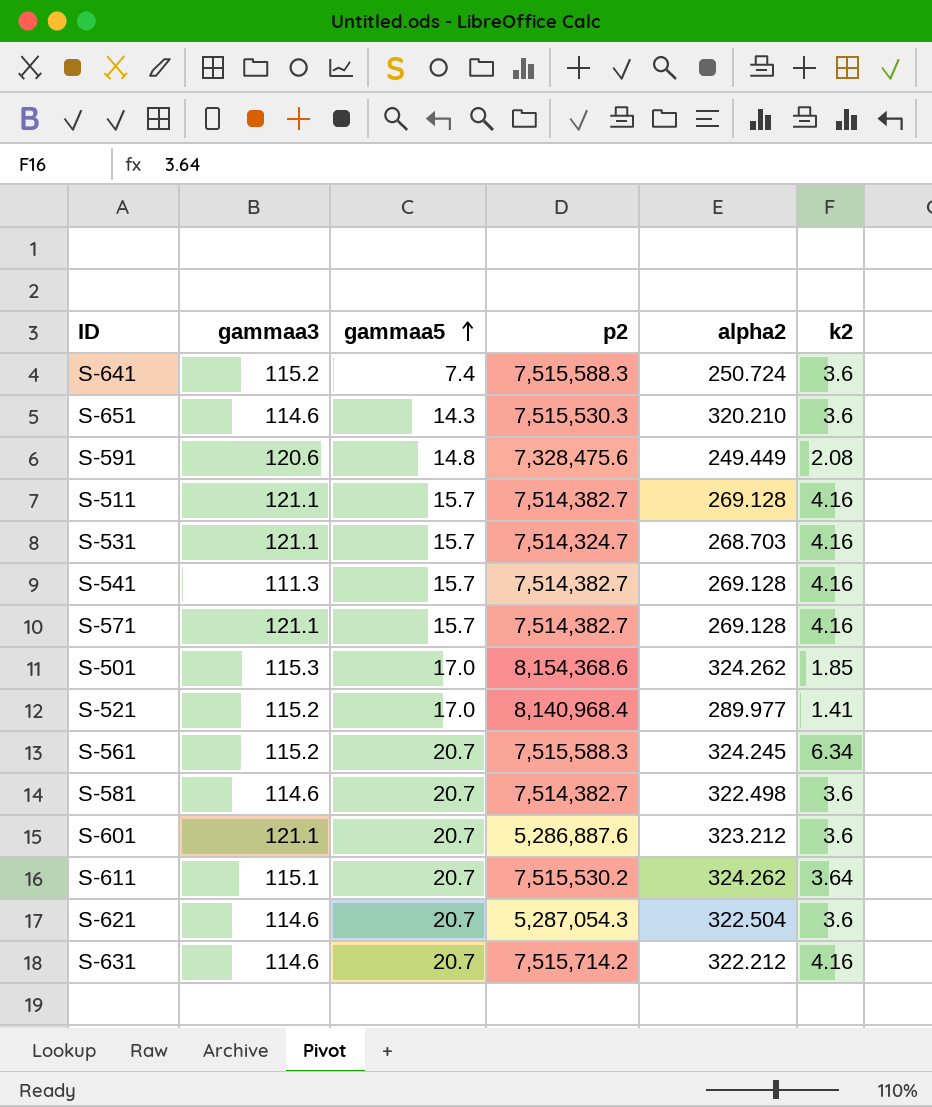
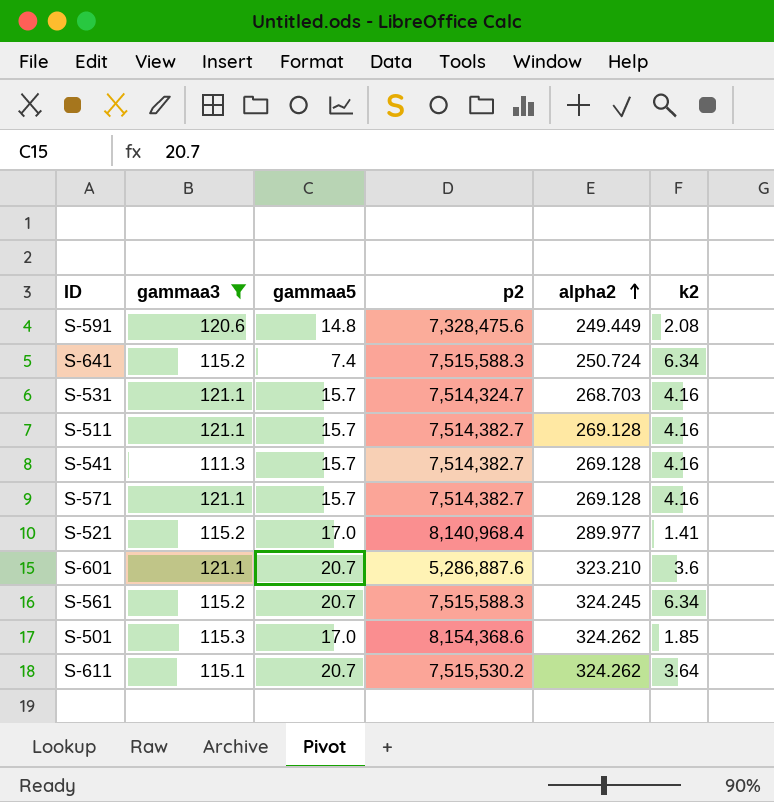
filter: none -> gammaa3 != 114.6
row order: gammaa5 ascending -> alpha2 ascending
S-641 | k2: 3.6 -> 6.34
S-601 | alpha2: 323.212 -> 323.210

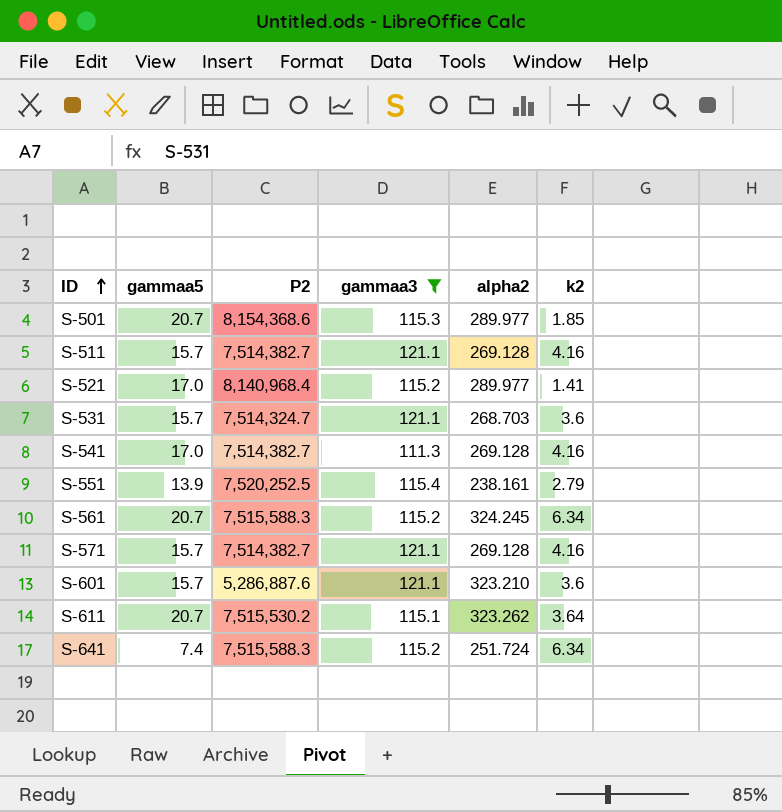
row order: alpha2 ascending -> ID ascending
column name: p2 -> P2
column gammaa3 | position: 2 -> 4
row S-591: 120.6 | 14.8 | 7,328,475.6 | 249.449 | 2.08 -> none
S-501 | gammaa5: 17.0 -> 20.7
S-501 | alpha2: 324.262 -> 289.977
S-531 | k2: 4.16 -> 3.6
S-541 | gammaa5: 15.7 -> 17.0
row S-551: none -> 13.9 | 7,520,252.5 | 115.4 | 238.161 | 2.79
S-601 | gammaa5: 20.7 -> 15.7
S-611 | alpha2: 324.262 -> 323.262
S-641 | alpha2: 250.724 -> 251.724

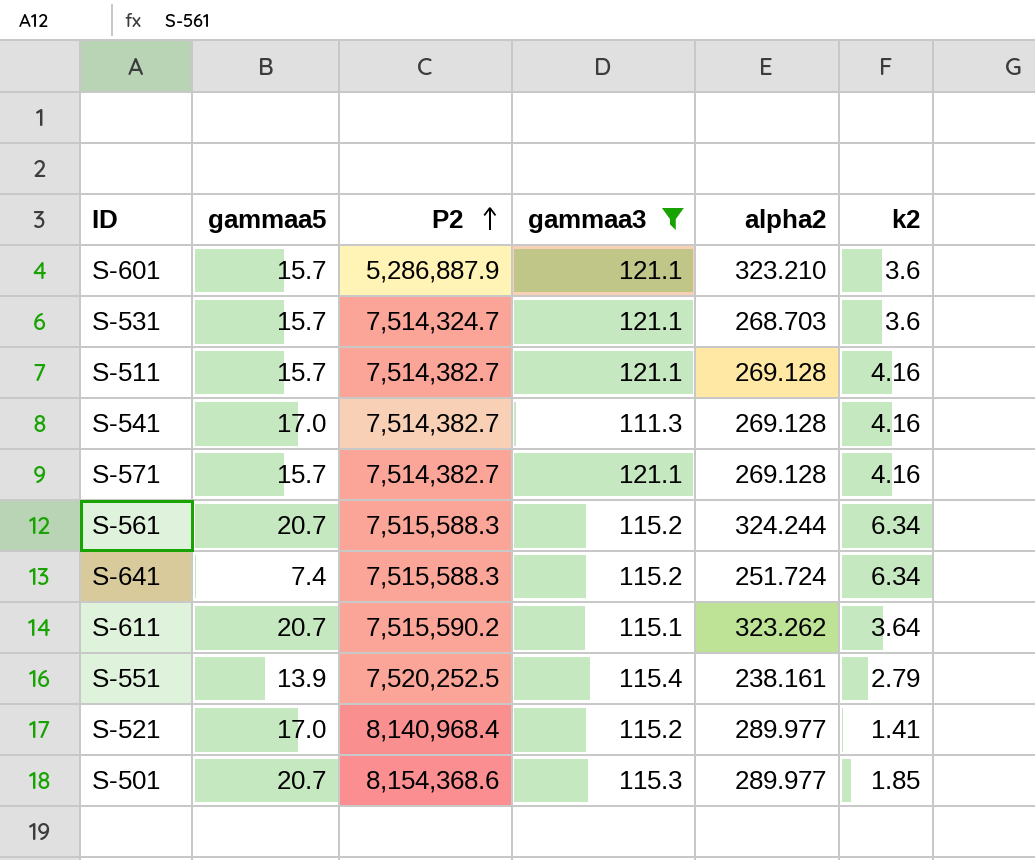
row order: ID ascending -> P2 ascending
S-601 | P2: 5,286,887.6 -> 5,286,887.9
S-561 | alpha2: 324.245 -> 324.244
S-611 | P2: 7,515,530.2 -> 7,515,590.2

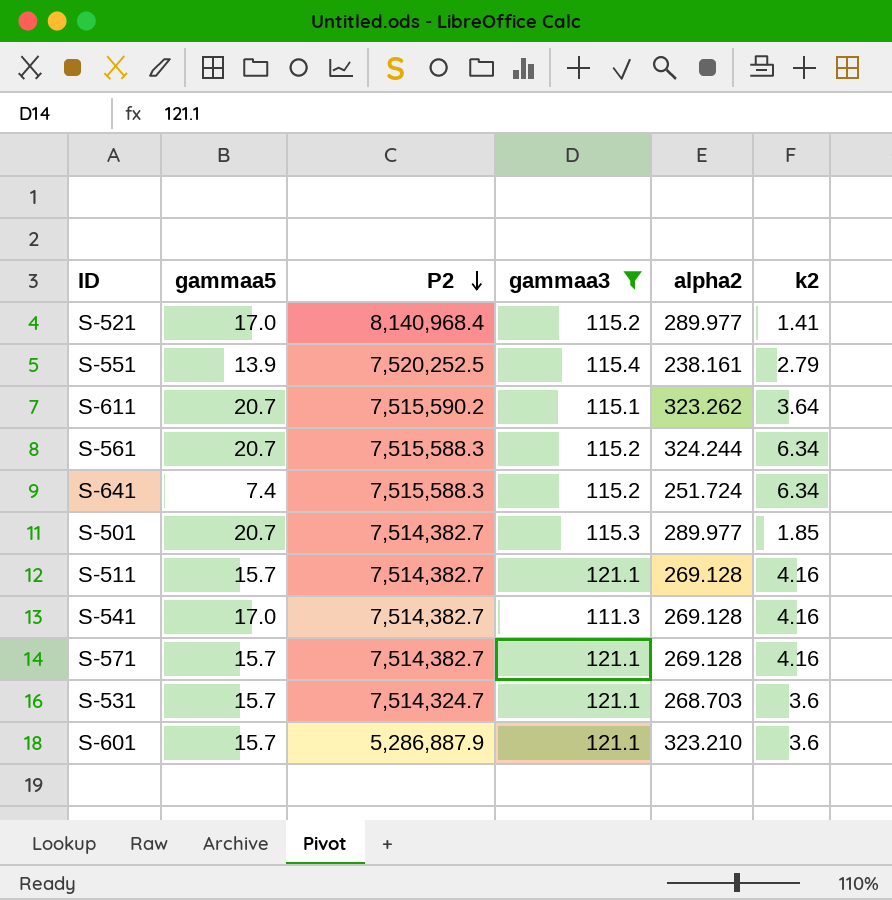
row order: P2 ascending -> P2 descending
S-501 | P2: 8,154,368.6 -> 7,514,382.7

